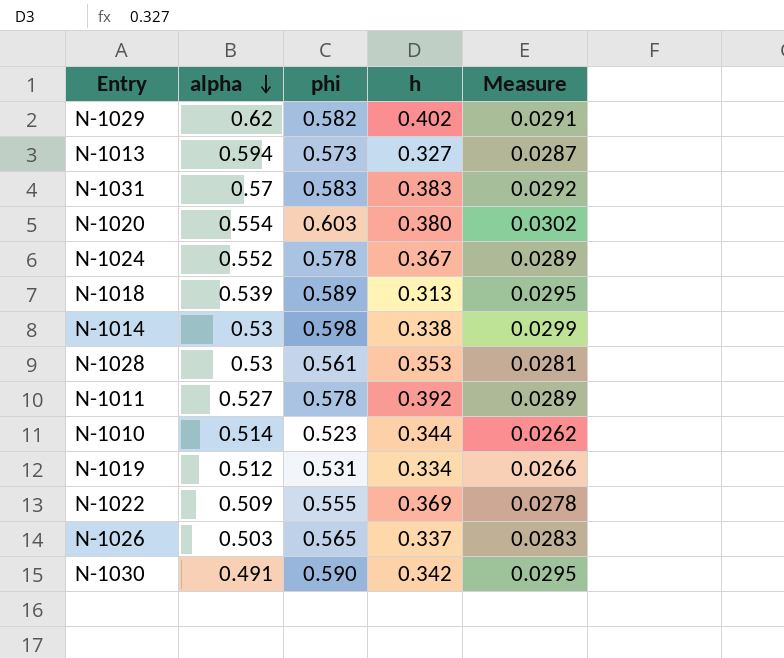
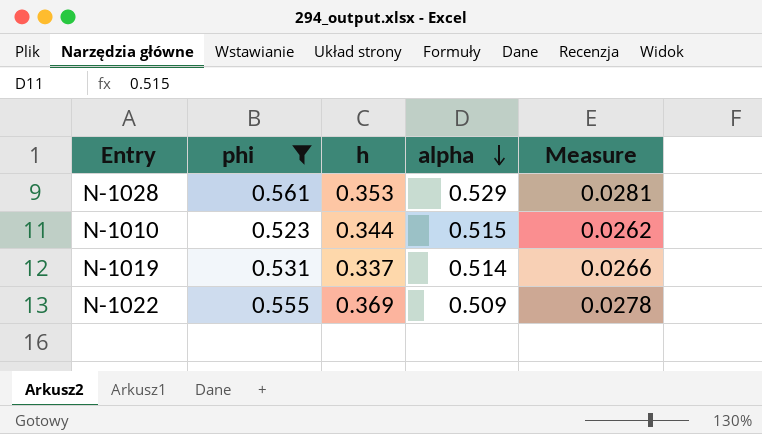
filter: none -> phi <= 0.561
column alpha | position: 2 -> 4
N-1028 | alpha: 0.53 -> 0.529
N-1010 | alpha: 0.514 -> 0.515
N-1019 | h: 0.334 -> 0.337
N-1019 | alpha: 0.512 -> 0.514

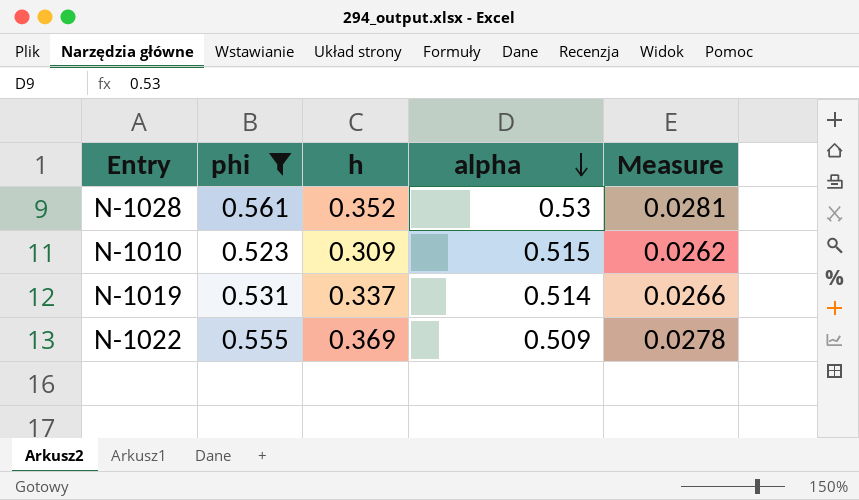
N-1028 | h: 0.353 -> 0.352
N-1028 | alpha: 0.529 -> 0.53
N-1010 | h: 0.344 -> 0.309

